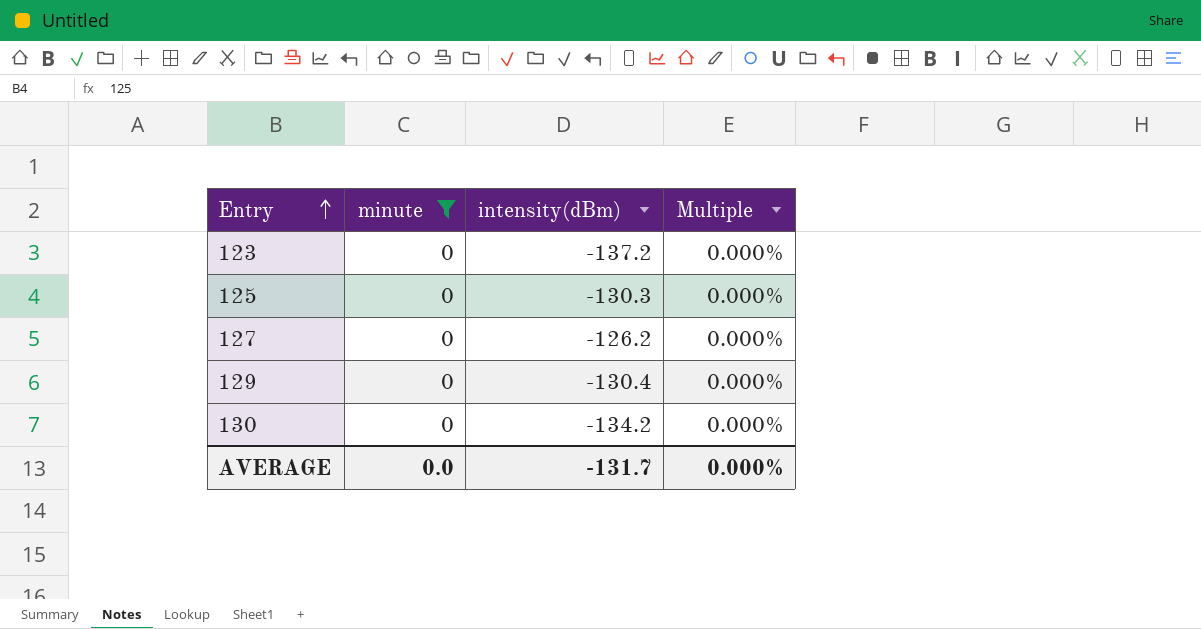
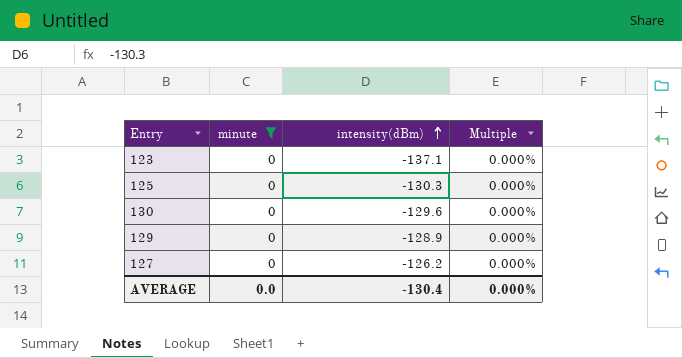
row order: Entry ascending -> intensity(dBm) ascending
123 | intensity(dBm): -137.2 -> -137.1
130 | intensity(dBm): -134.2 -> -129.6
129 | intensity(dBm): -130.4 -> -128.9
AVERAGE | intensity(dBm): -131.7 -> -130.4

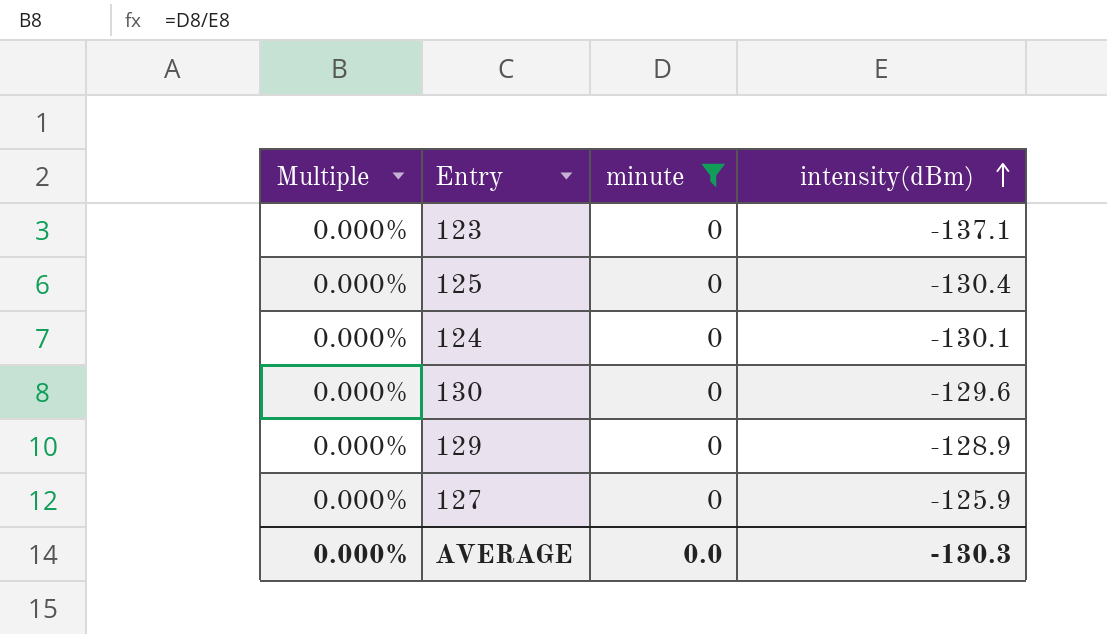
column Multiple | position: 4 -> 1
125 | intensity(dBm): -130.3 -> -130.4
row 124: none -> 0.000% | 0 | -130.1
127 | intensity(dBm): -126.2 -> -125.9
AVERAGE | intensity(dBm): -130.4 -> -130.3

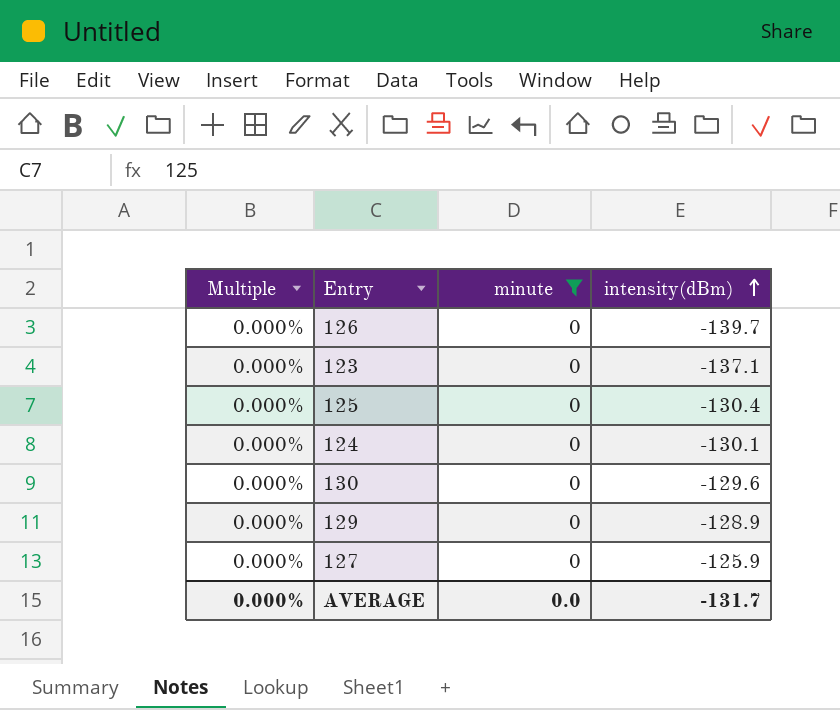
row 126: none -> 0.000% | 0 | -139.7
AVERAGE | intensity(dBm): -130.3 -> -131.7

